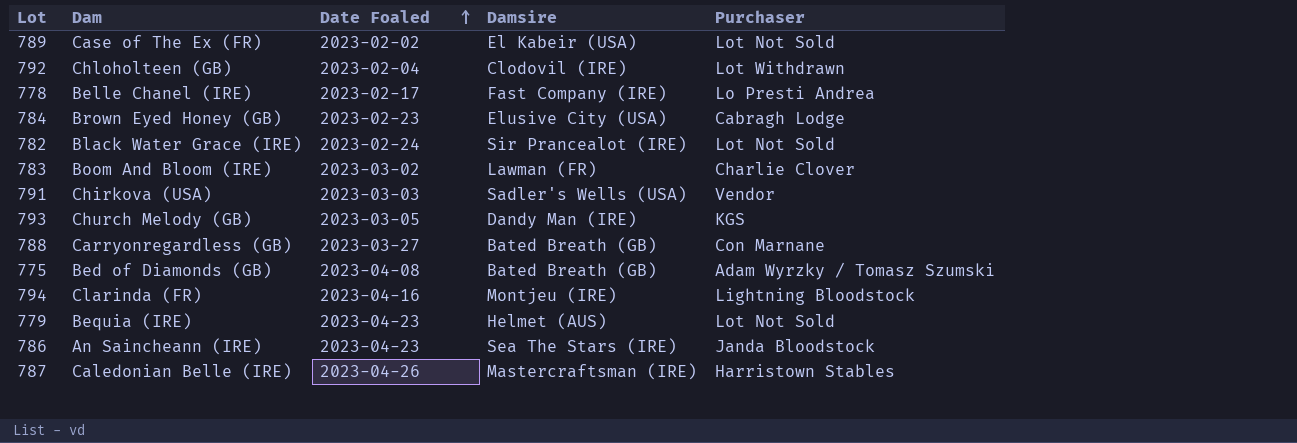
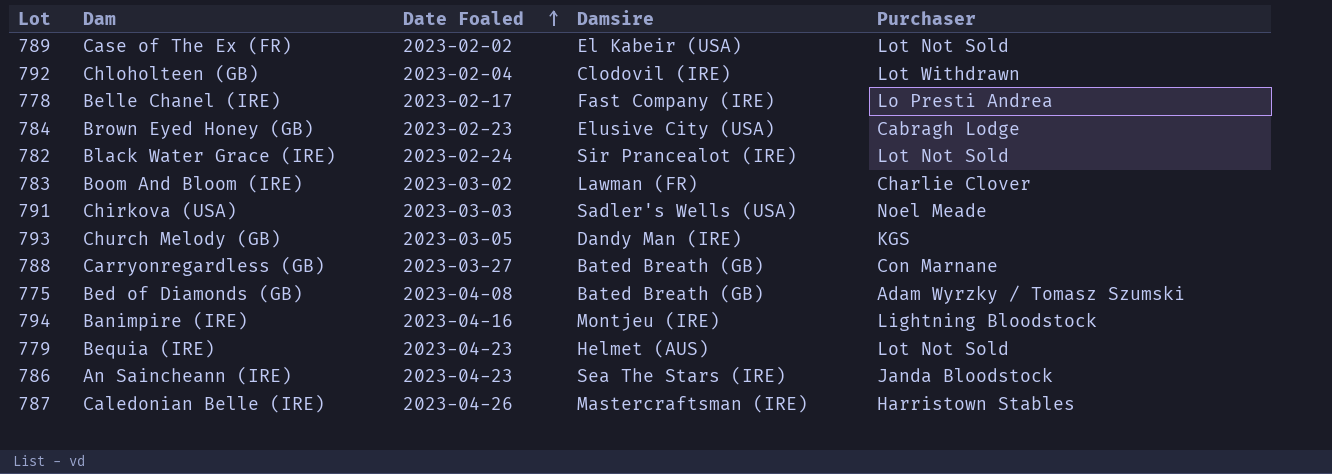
791 | Purchaser: Vendor -> Noel Meade
794 | Dam: Clarinda (FR) -> Banimpire (IRE)

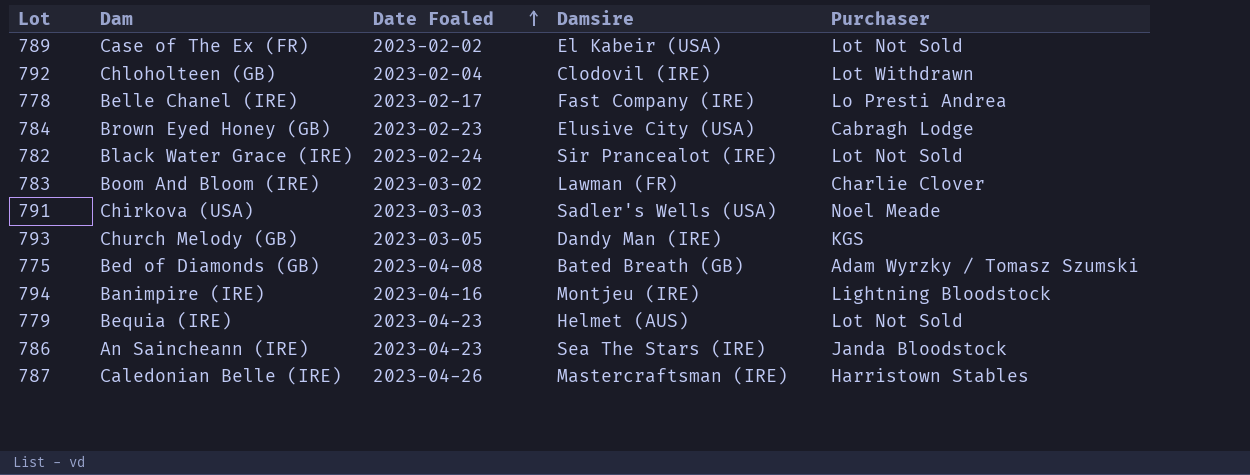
row 788: Carryonregardless (GB) | 2023-03-27 | Bated Breath (GB) | Con Marnane -> none

